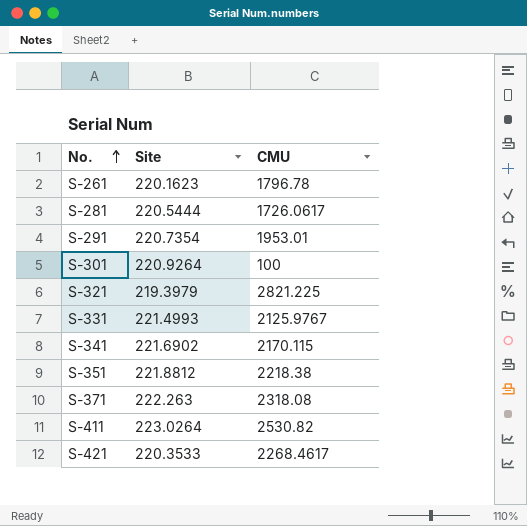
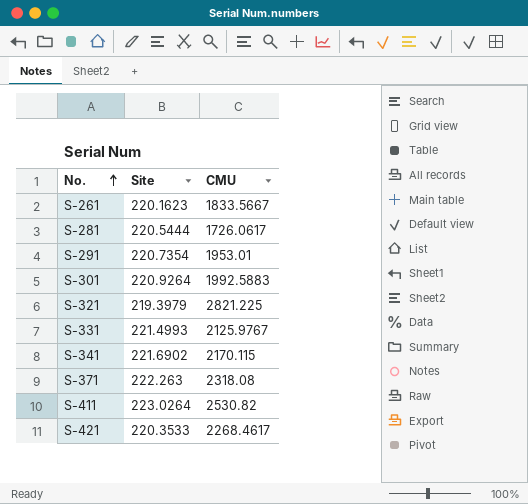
row S-351: 221.8812 | 2218.38 -> none
S-261 | CMU: 1796.78 -> 1833.5667
S-301 | CMU: 100 -> 1992.5883

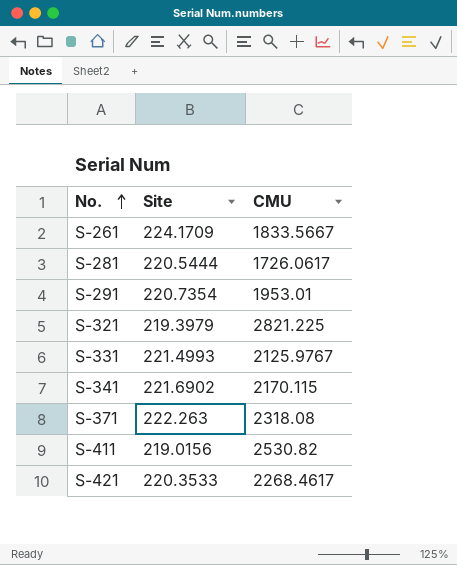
row S-301: 220.9264 | 1992.5883 -> none
S-261 | Site: 220.1623 -> 224.1709
S-411 | Site: 223.0264 -> 219.0156

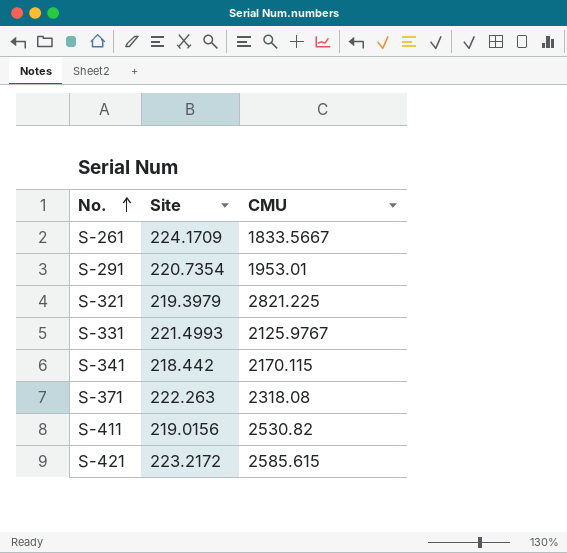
row S-281: 220.5444 | 1726.0617 -> none
S-341 | Site: 221.6902 -> 218.442
S-421 | Site: 220.3533 -> 223.2172
S-421 | CMU: 2268.4617 -> 2585.615

